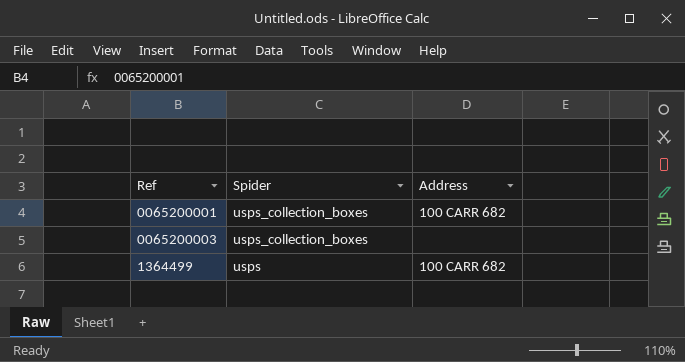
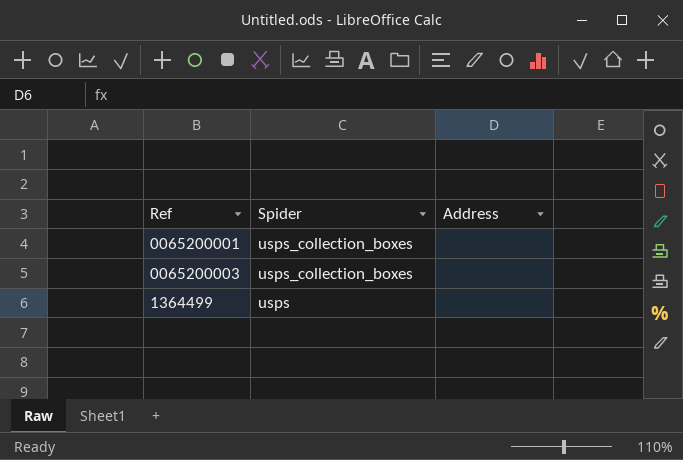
0065200001 | Address: 100 CARR 682 -> none
1364499 | Address: 100 CARR 682 -> none

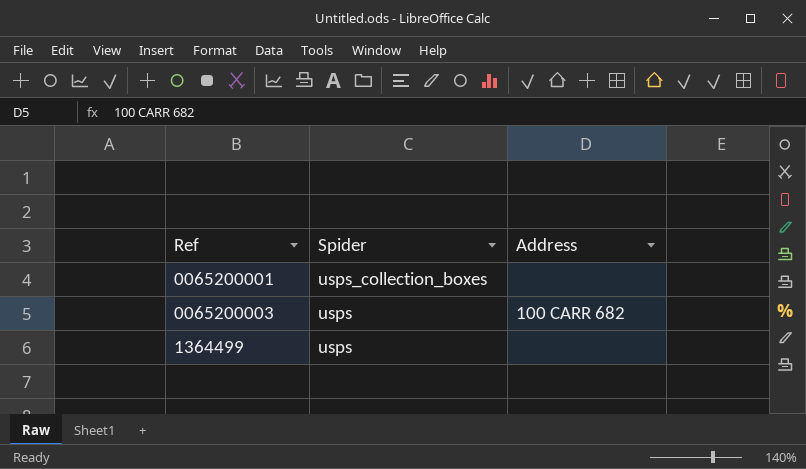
0065200003 | Spider: usps_collection_boxes -> usps
0065200003 | Address: none -> 100 CARR 682

